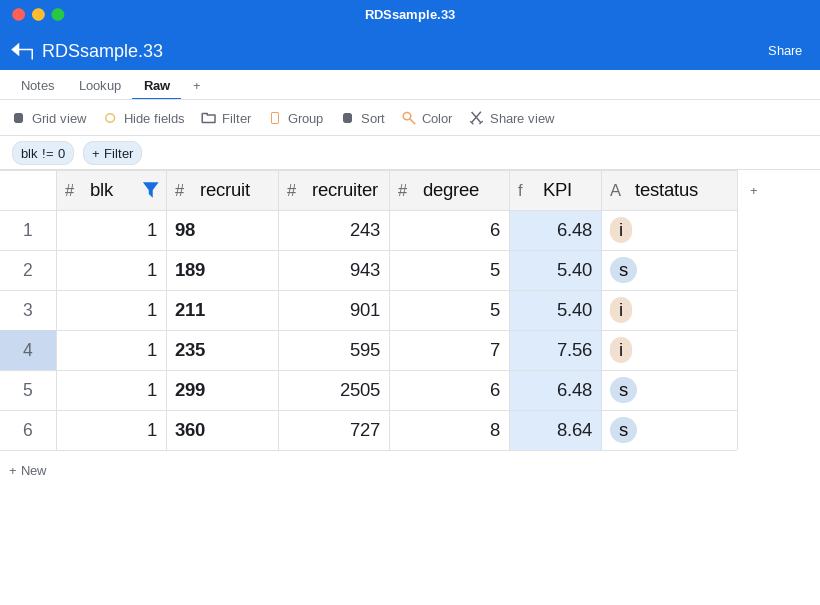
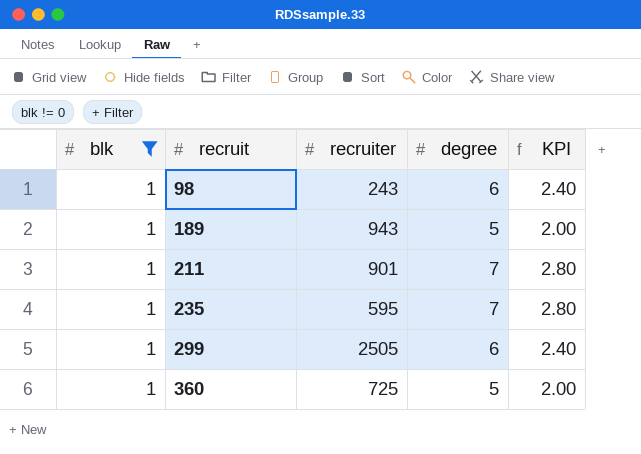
column testatus | position: 6 -> none
column KPI | formula: [degree] * 1.08 -> [degree] * 0.4
211 | degree: 5 -> 7
360 | recruiter: 727 -> 725
360 | degree: 8 -> 5

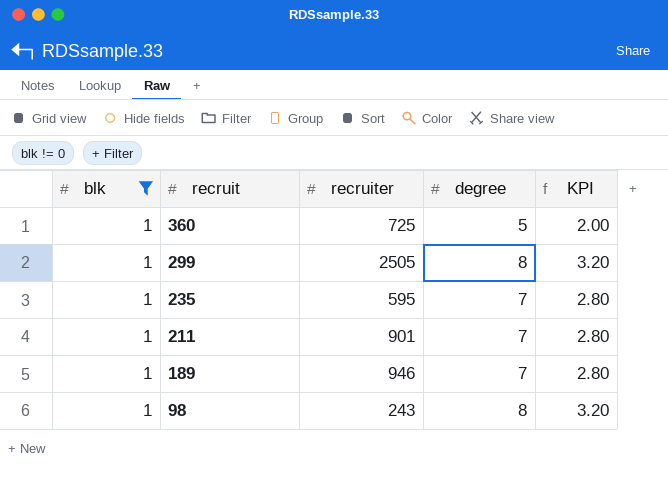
row order: recruit ascending -> recruit descending
299 | degree: 6 -> 8
299 | KPI: 2.40 -> 3.20
189 | recruiter: 943 -> 946
189 | degree: 5 -> 7
189 | KPI: 2.00 -> 2.80
98 | degree: 6 -> 8
98 | KPI: 2.40 -> 3.20

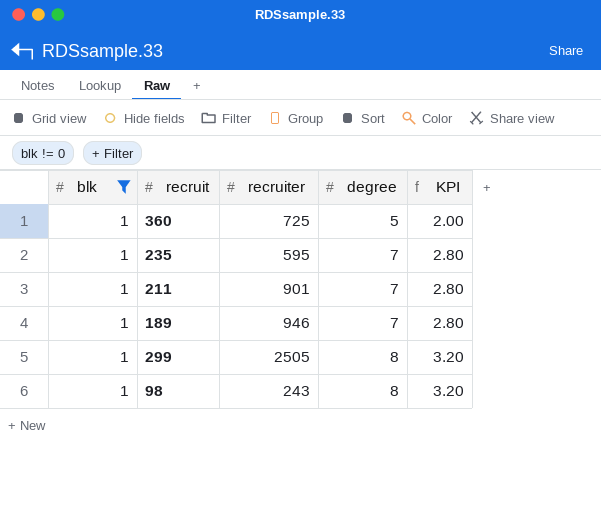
row order: recruit descending -> degree ascending

